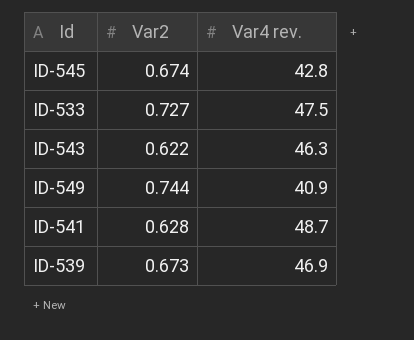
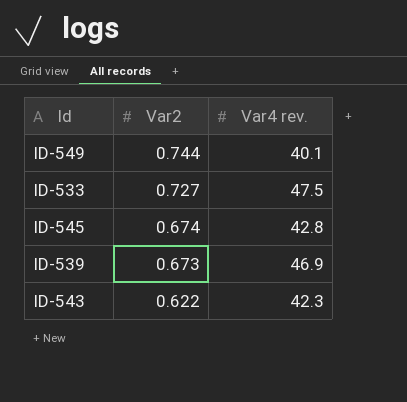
row order: none -> Var2 descending
row ID-541: 0.628 | 48.7 -> none
ID-549 | Var4 rev.: 40.9 -> 40.1
ID-543 | Var4 rev.: 46.3 -> 42.3

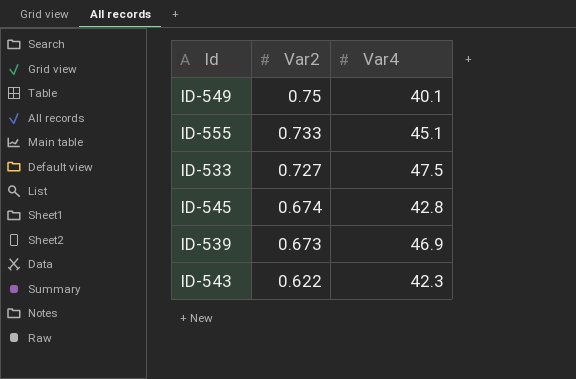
column name: Var4 rev. -> Var4
ID-549 | Var2: 0.744 -> 0.75
row ID-555: none -> 0.733 | 45.1

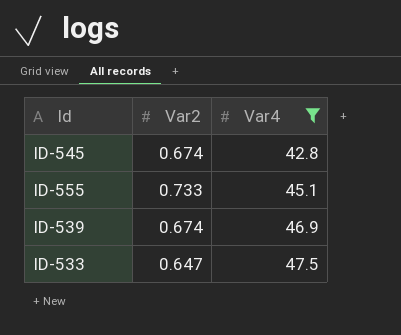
filter: none -> Var4 >= 42.8
row order: Var2 descending -> Var4 ascending
ID-539 | Var2: 0.673 -> 0.674
ID-533 | Var2: 0.727 -> 0.647

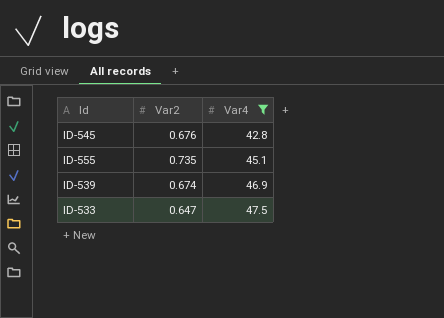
ID-545 | Var2: 0.674 -> 0.676
ID-555 | Var2: 0.733 -> 0.735

